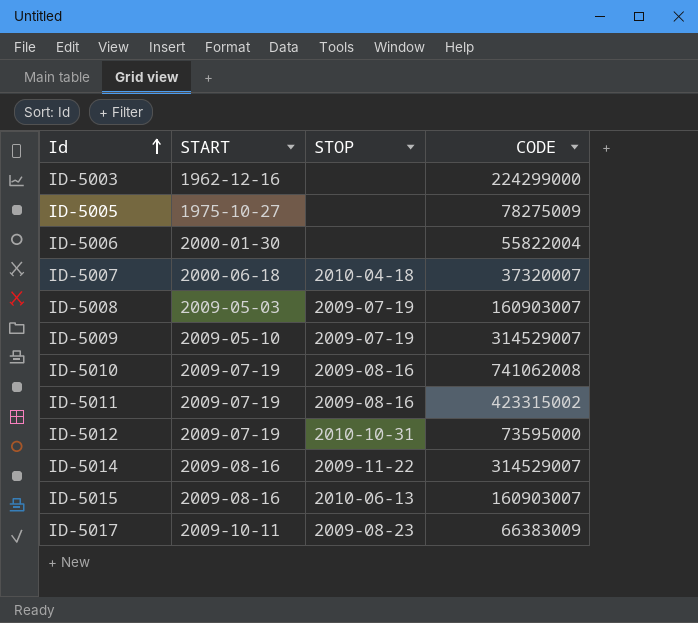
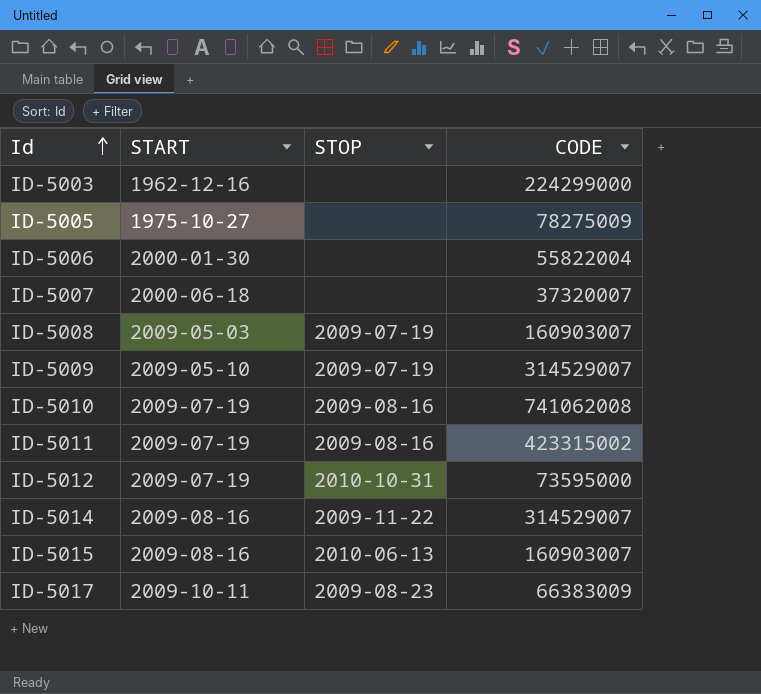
ID-5007 | STOP: 2010-04-18 -> none

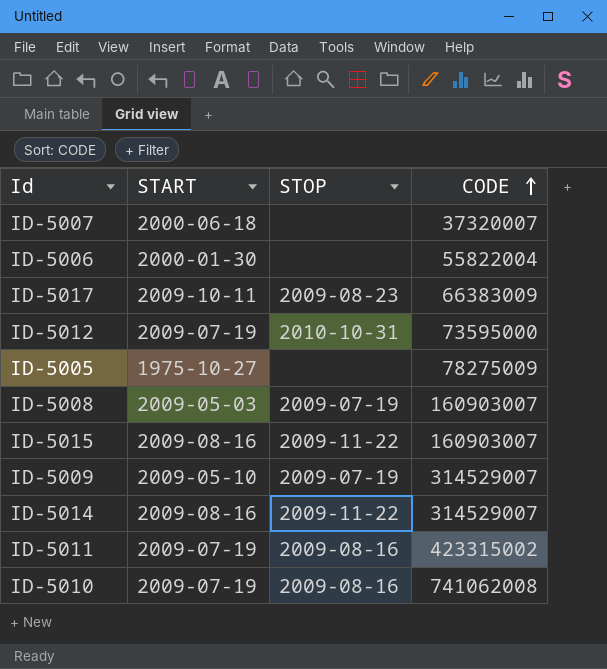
row order: Id ascending -> CODE ascending
row ID-5003: 1962-12-16 | none | 224299000 -> none
ID-5015 | STOP: 2010-06-13 -> 2009-11-22

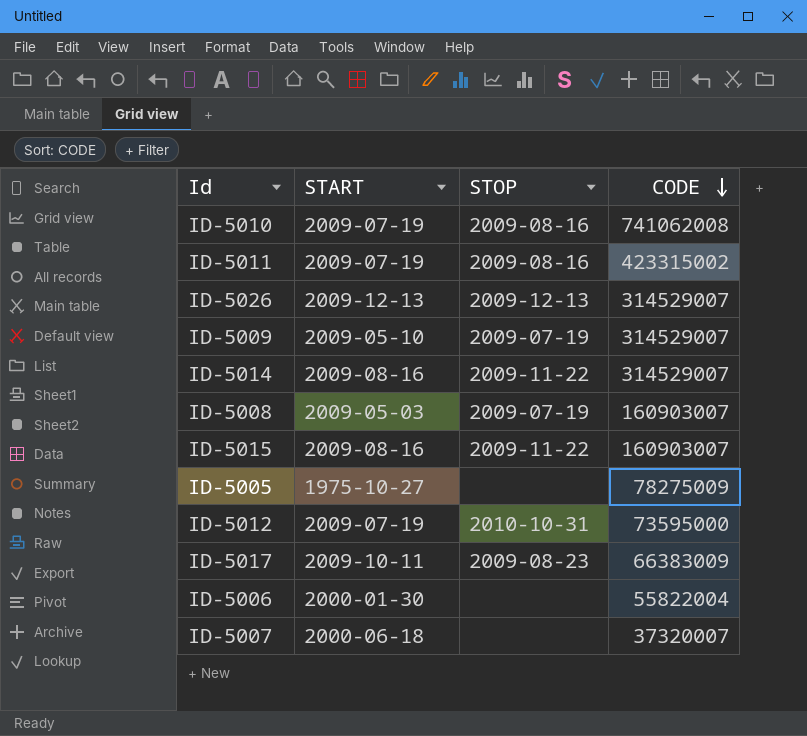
row order: CODE ascending -> CODE descending
row ID-5026: none -> 2009-12-13 | 2009-12-13 | 314529007

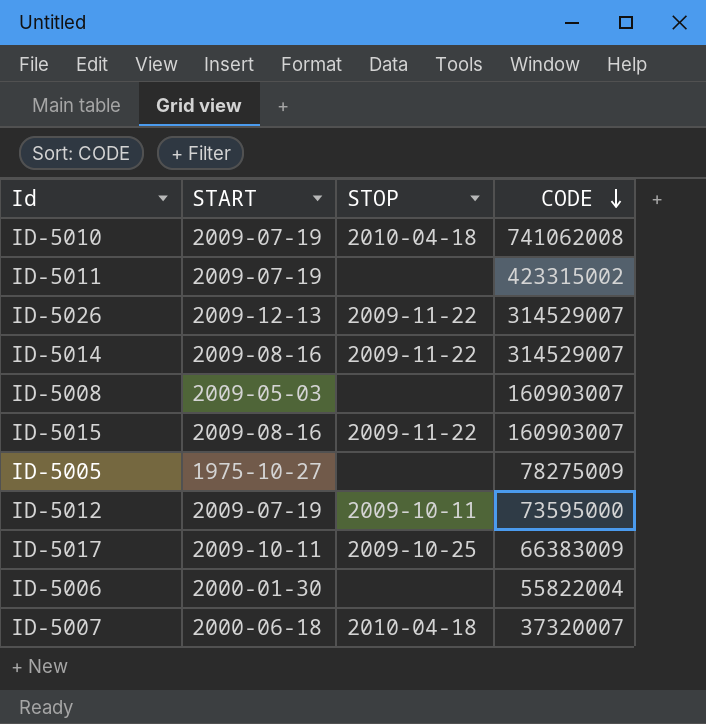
row ID-5009: 2009-05-10 | 2009-07-19 | 314529007 -> none
ID-5010 | STOP: 2009-08-16 -> 2010-04-18
ID-5011 | STOP: 2009-08-16 -> none
ID-5026 | STOP: 2009-12-13 -> 2009-11-22
ID-5008 | STOP: 2009-07-19 -> none
ID-5012 | STOP: 2010-10-31 -> 2009-10-11
ID-5017 | STOP: 2009-08-23 -> 2009-10-25
ID-5007 | STOP: none -> 2010-04-18

